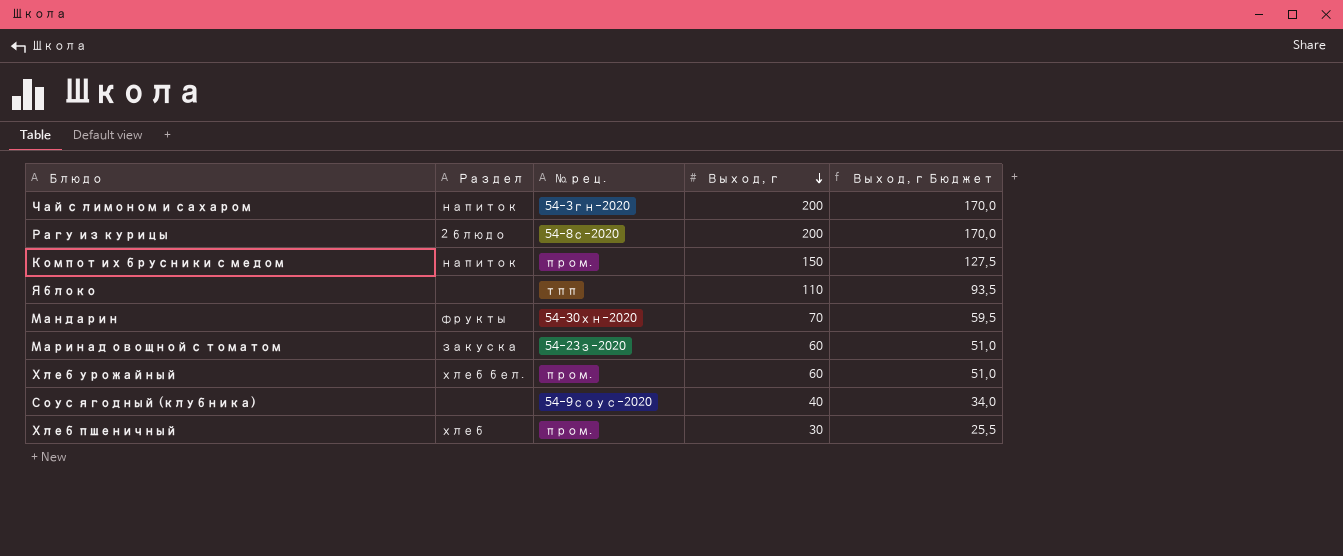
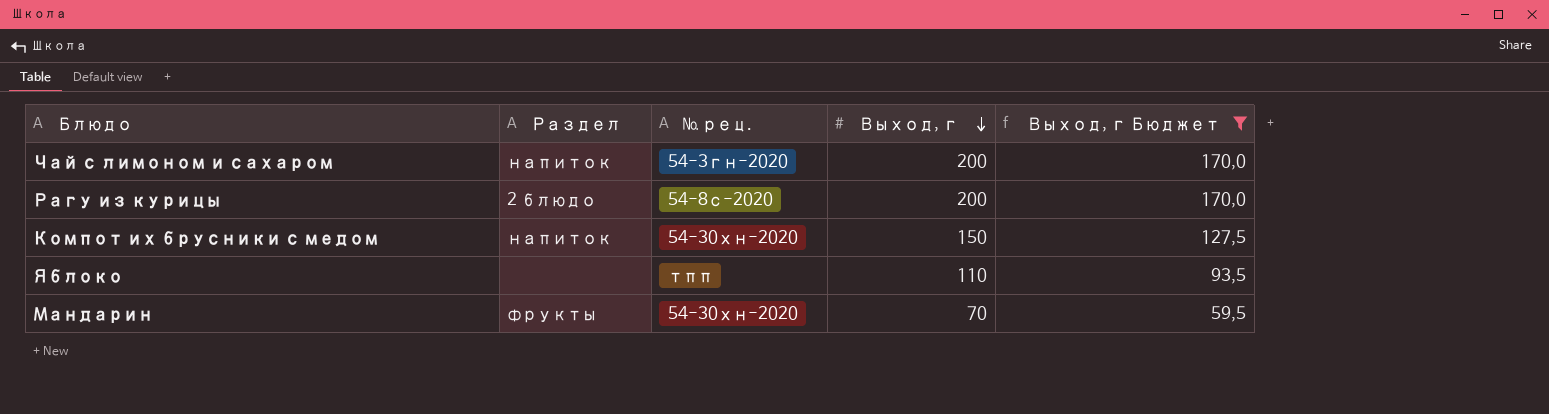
filter: none -> Выход, г Бюджет >= 59,5
Компот их брусники с медом | № рец.: пром. -> 54-30хн-2020

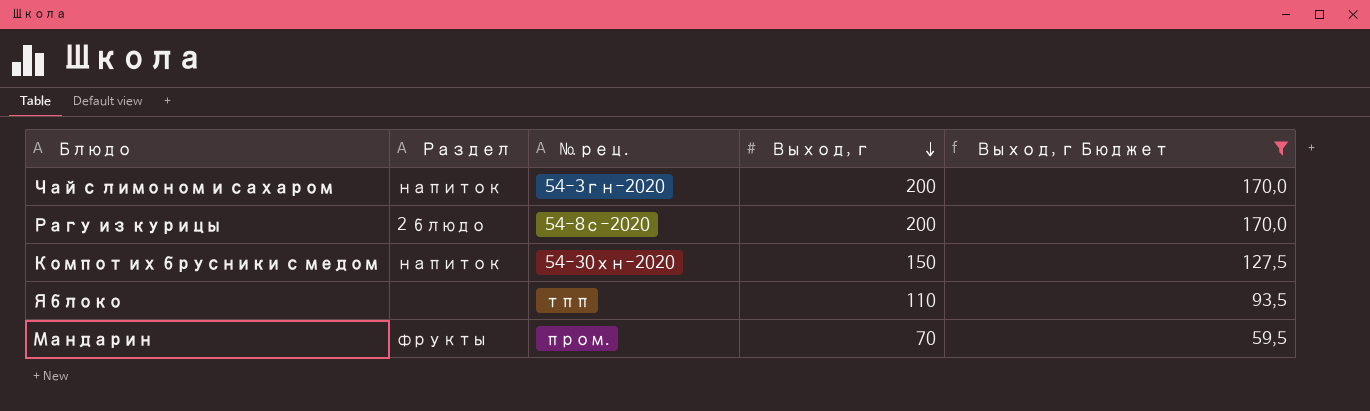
Мандарин | № рец.: 54-30хн-2020 -> пром.

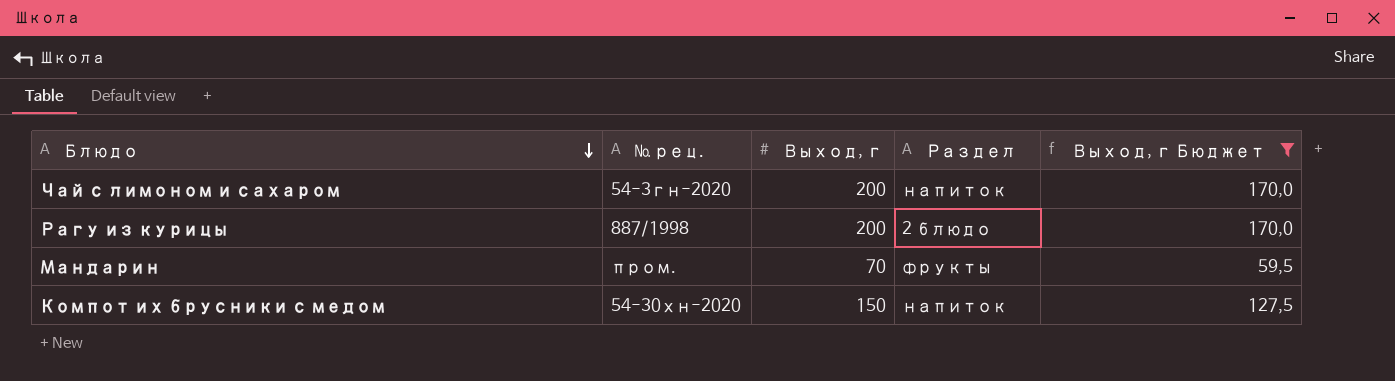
row order: Выход, г descending -> Блюдо descending
column Раздел | position: 2 -> 4
row Яблоко: none | тпп | 110 | 93,5 -> none
Рагу из курицы | № рец.: 54-8с-2020 -> 887/1998

